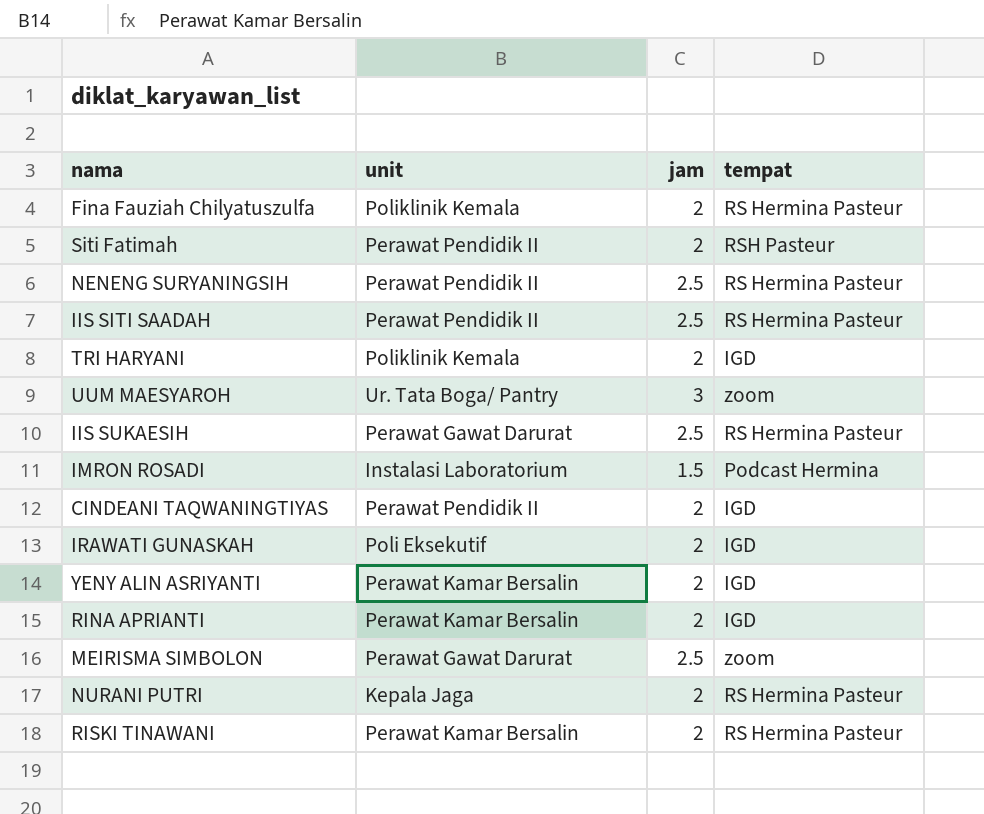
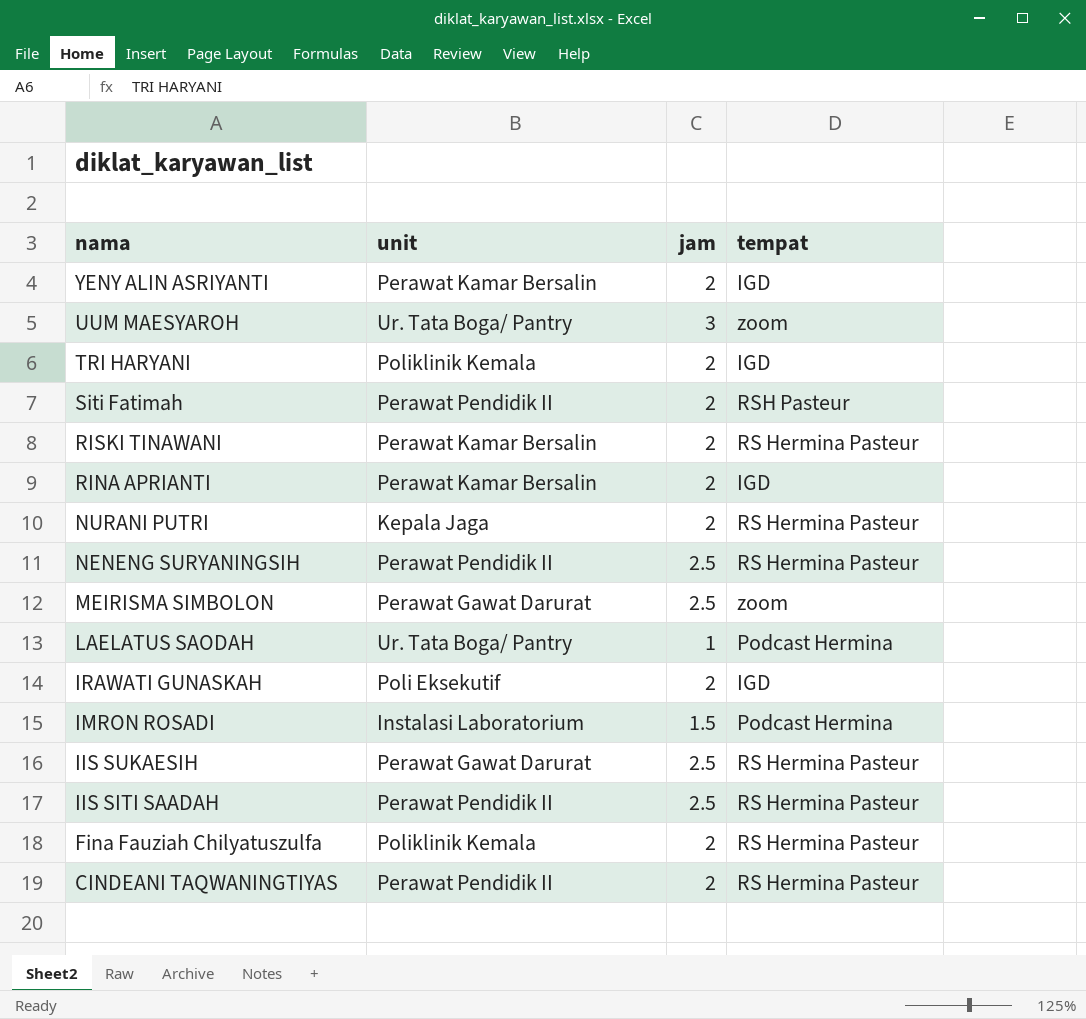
row order: none -> nama descending
row LAELATUS SAODAH: none -> Ur. Tata Boga/ Pantry | 1 | Podcast Hermina
CINDEANI TAQWANINGTIYAS | tempat: IGD -> RS Hermina Pasteur

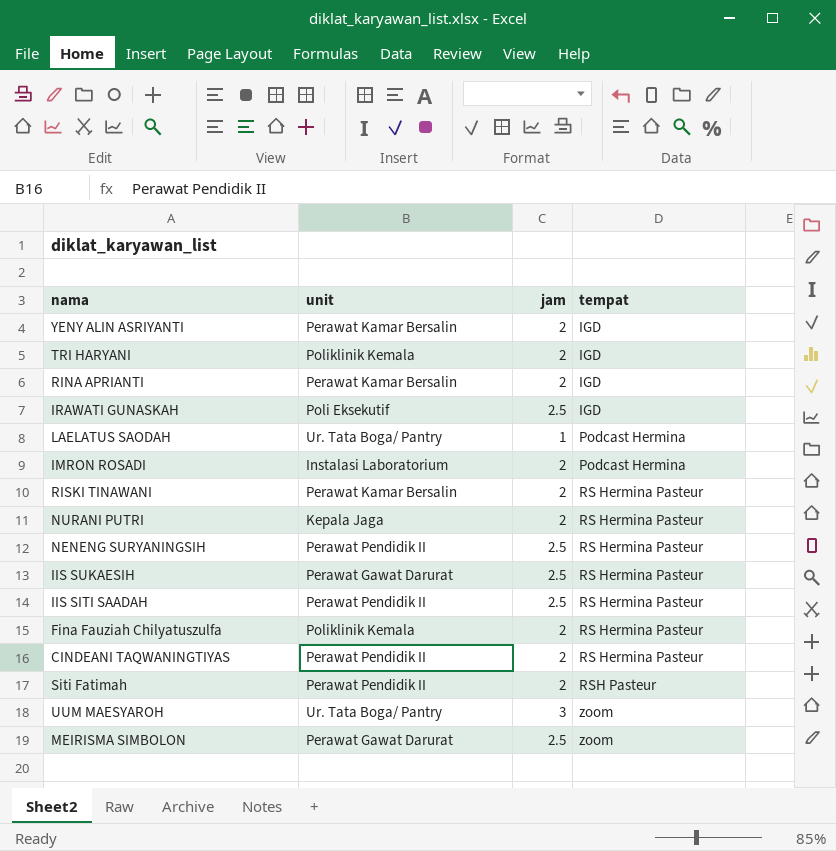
row order: nama descending -> tempat ascending
IRAWATI GUNASKAH | jam: 2 -> 2.5
IMRON ROSADI | jam: 1.5 -> 2

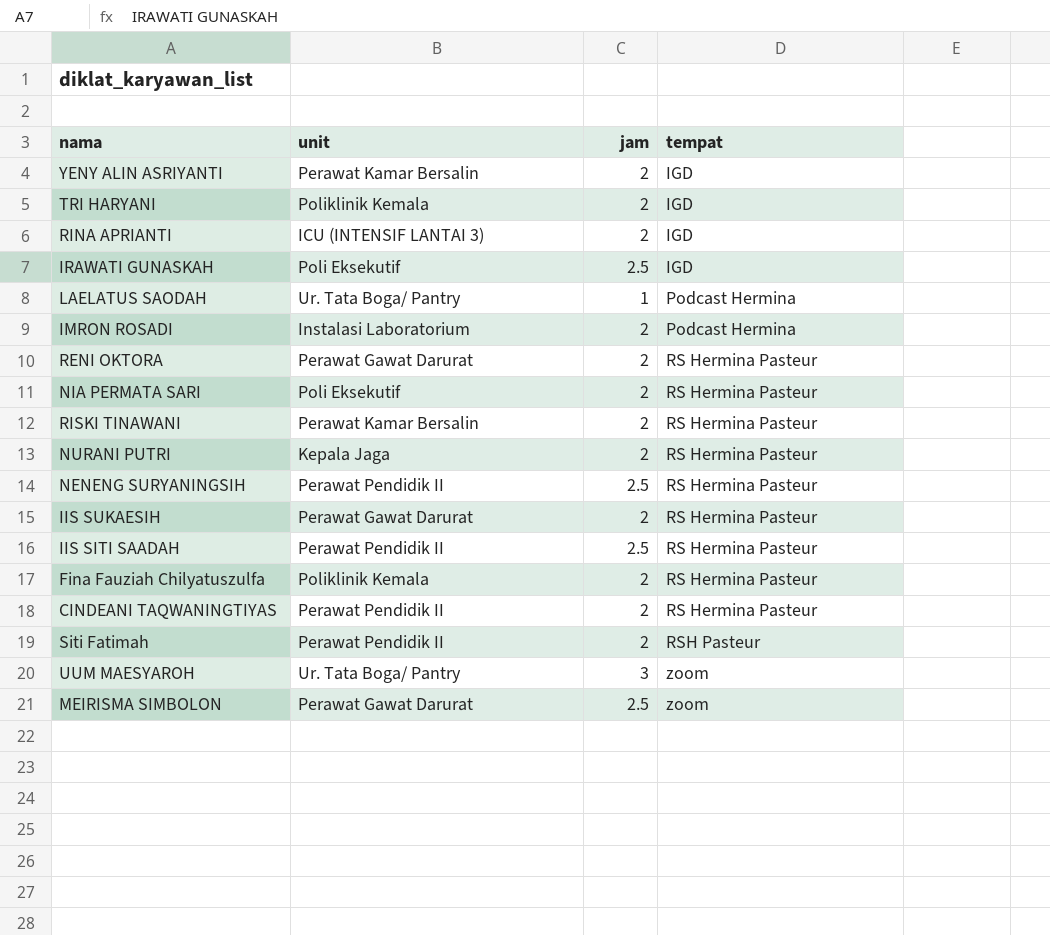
RINA APRIANTI | unit: Perawat Kamar Bersalin -> ICU (INTENSIF LANTAI 3)
row RENI OKTORA: none -> Perawat Gawat Darurat | 2 | RS Hermina Pasteur
row NIA PERMATA SARI: none -> Poli Eksekutif | 2 | RS Hermina Pasteur
IIS SUKAESIH | jam: 2.5 -> 2

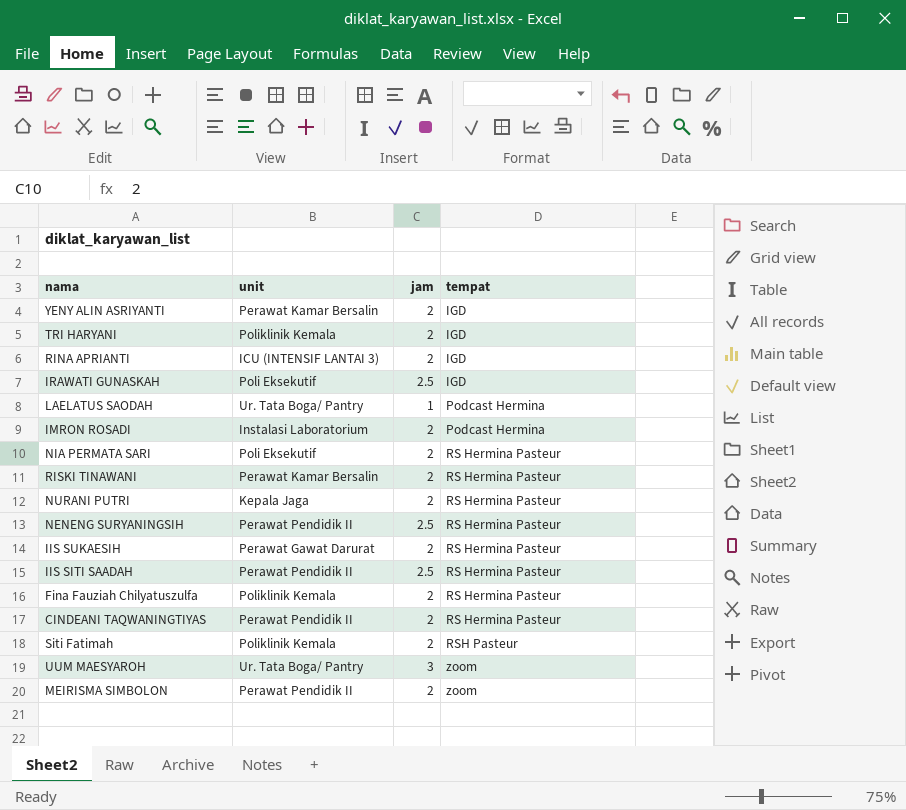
row RENI OKTORA: Perawat Gawat Darurat | 2 | RS Hermina Pasteur -> none
Siti Fatimah | unit: Perawat Pendidik II -> Poliklinik Kemala
MEIRISMA SIMBOLON | unit: Perawat Gawat Darurat -> Perawat Pendidik II
MEIRISMA SIMBOLON | jam: 2.5 -> 2

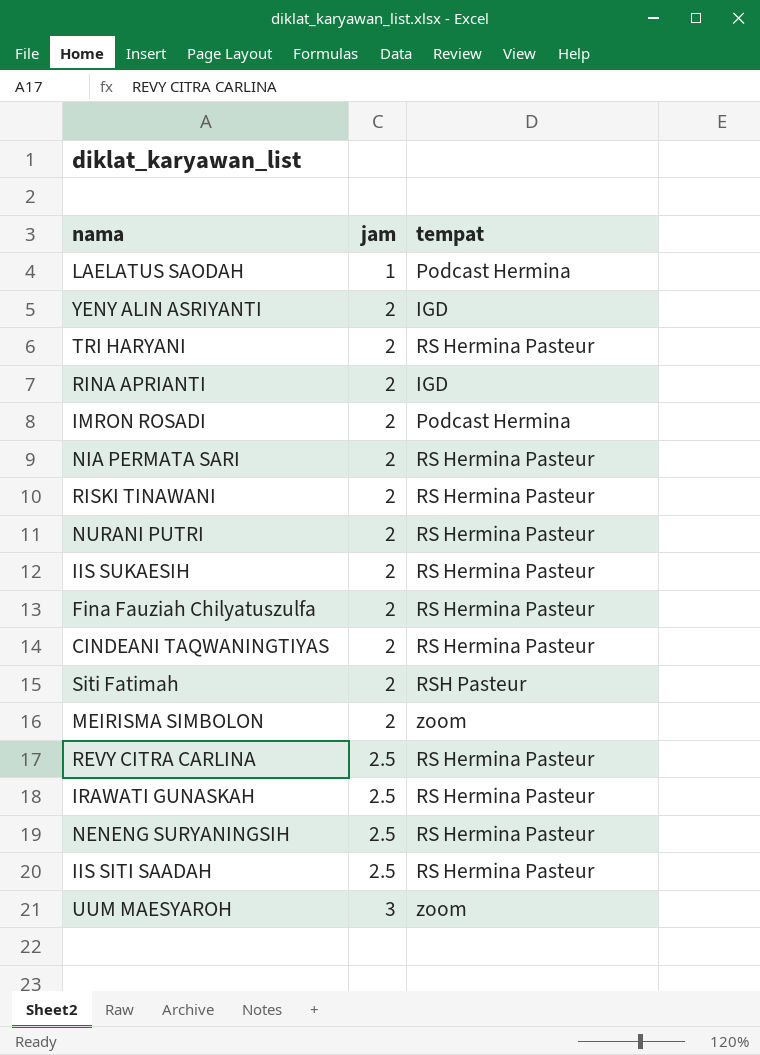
row order: tempat ascending -> jam ascending
column unit | position: 2 -> none
TRI HARYANI | tempat: IGD -> RS Hermina Pasteur
row REVY CITRA CARLINA: none -> 2.5 | RS Hermina Pasteur
IRAWATI GUNASKAH | tempat: IGD -> RS Hermina Pasteur

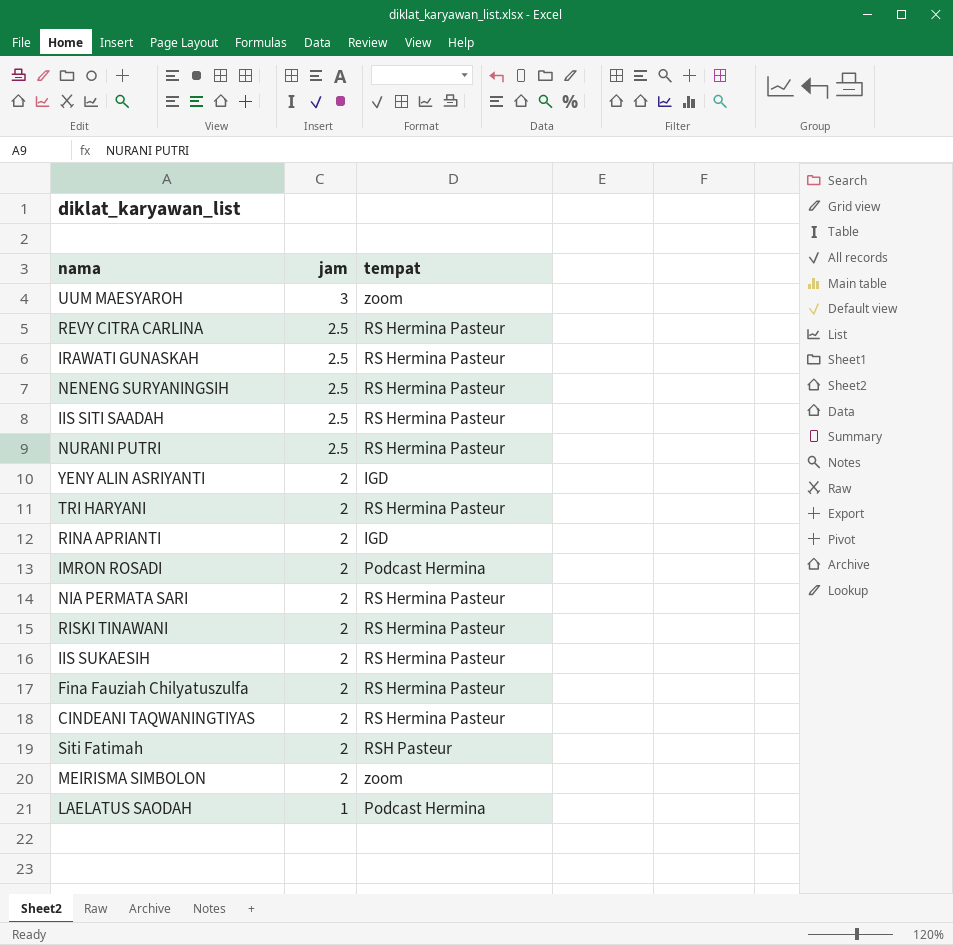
row order: jam ascending -> jam descending
NURANI PUTRI | jam: 2 -> 2.5

